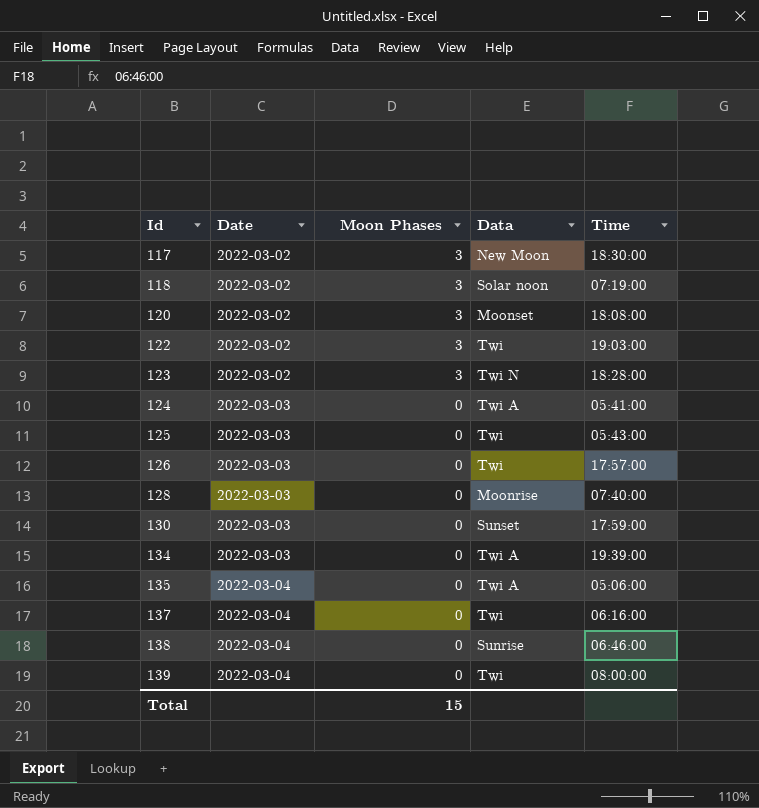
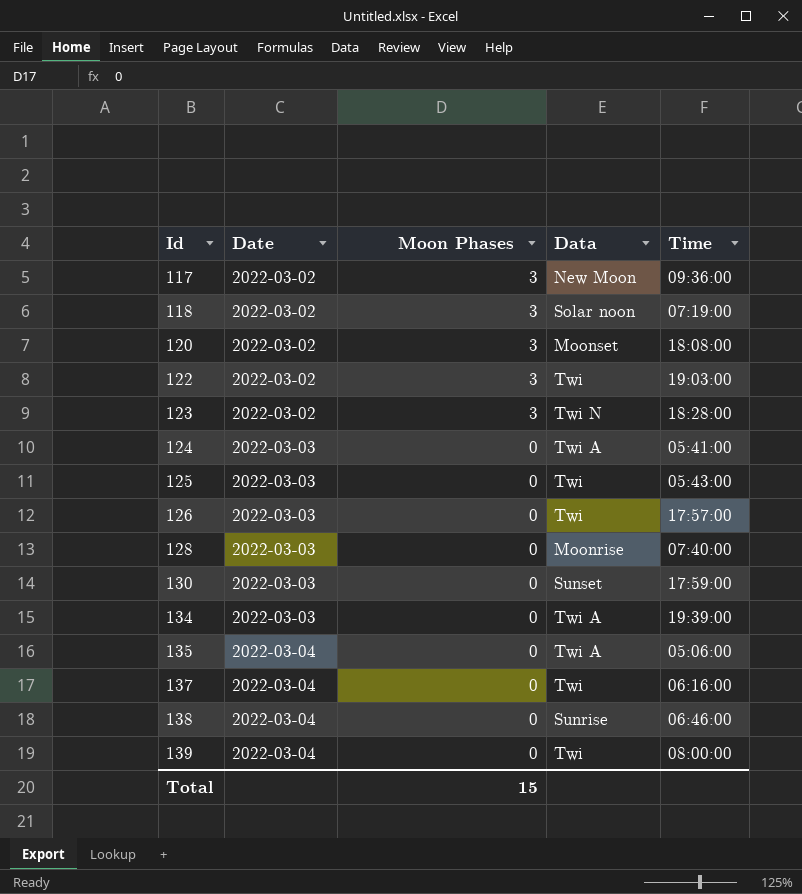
117 | Time: 18:30:00 -> 09:36:00

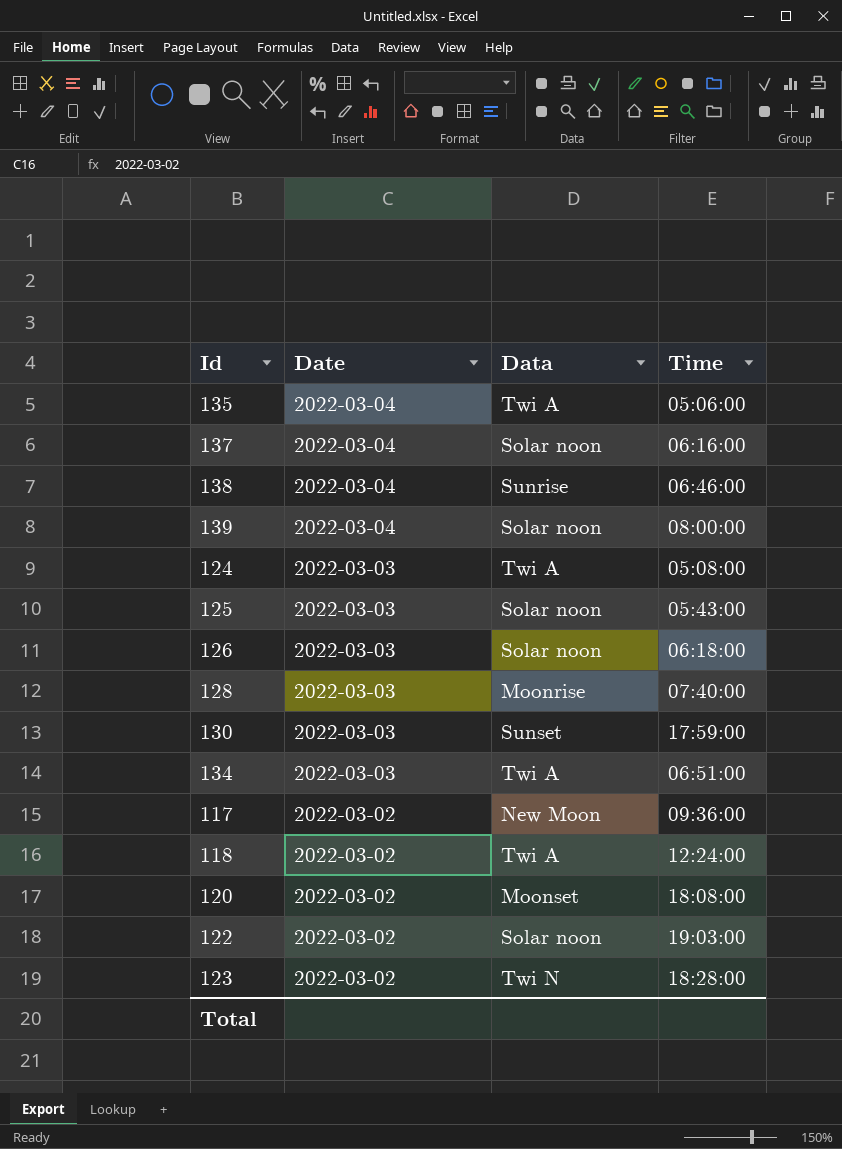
row order: Id ascending -> Date descending
column Moon Phases | position: 3 -> none
137 | Data: Twi -> Solar noon
139 | Data: Twi -> Solar noon
124 | Time: 05:41:00 -> 05:08:00
125 | Data: Twi -> Solar noon
126 | Data: Twi -> Solar noon
126 | Time: 17:57:00 -> 06:18:00
134 | Time: 19:39:00 -> 06:51:00
118 | Data: Solar noon -> Twi A
118 | Time: 07:19:00 -> 12:24:00
122 | Data: Twi -> Solar noon

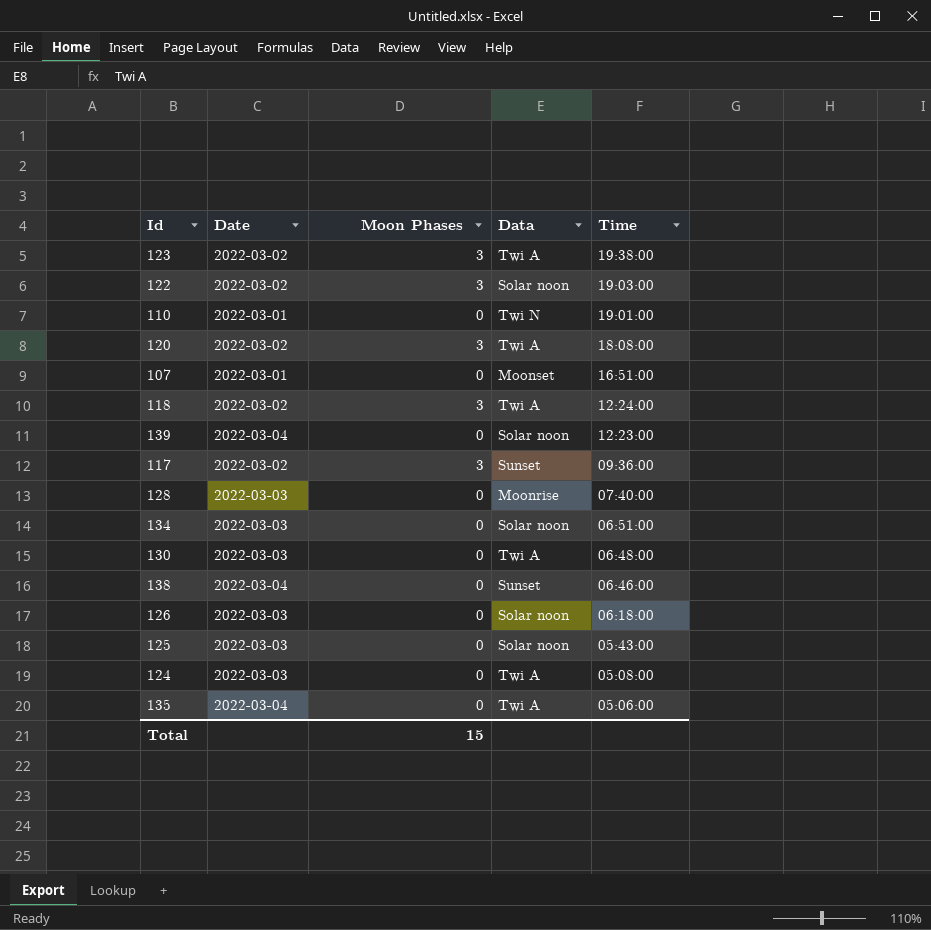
row order: Date descending -> Time descending
column Moon Phases | position: none -> 3
row 137: 2022-03-04 | Solar noon | 06:16:00 -> none
123 | Data: Twi N -> Twi A
123 | Time: 18:28:00 -> 19:38:00
row 110: none -> 2022-03-01 | 0 | Twi N | 19:01:00
120 | Data: Moonset -> Twi A
row 107: none -> 2022-03-01 | 0 | Moonset | 16:51:00
139 | Time: 08:00:00 -> 12:23:00
117 | Data: New Moon -> Sunset
134 | Data: Twi A -> Solar noon
130 | Data: Sunset -> Twi A
130 | Time: 17:59:00 -> 06:48:00
138 | Data: Sunrise -> Sunset

